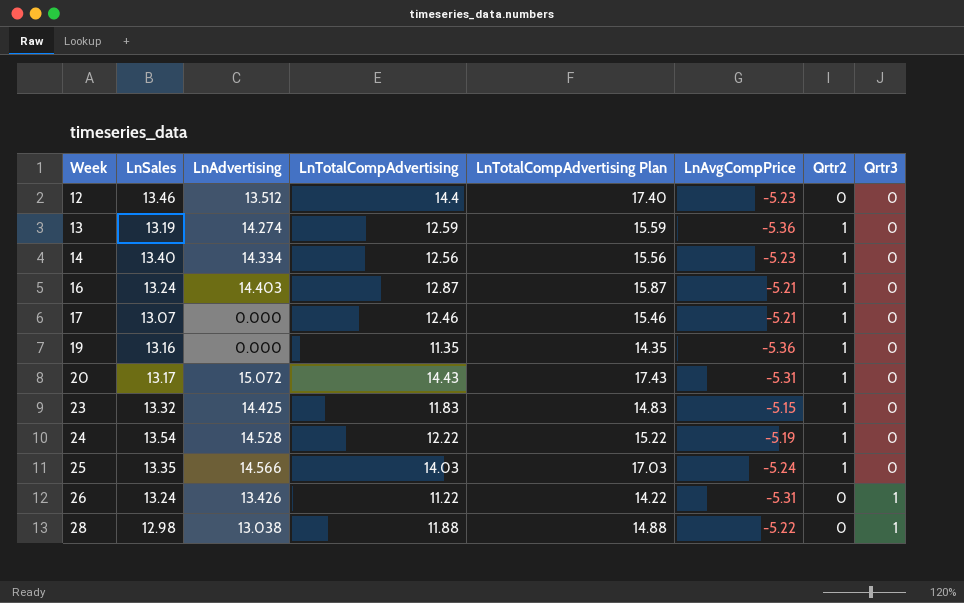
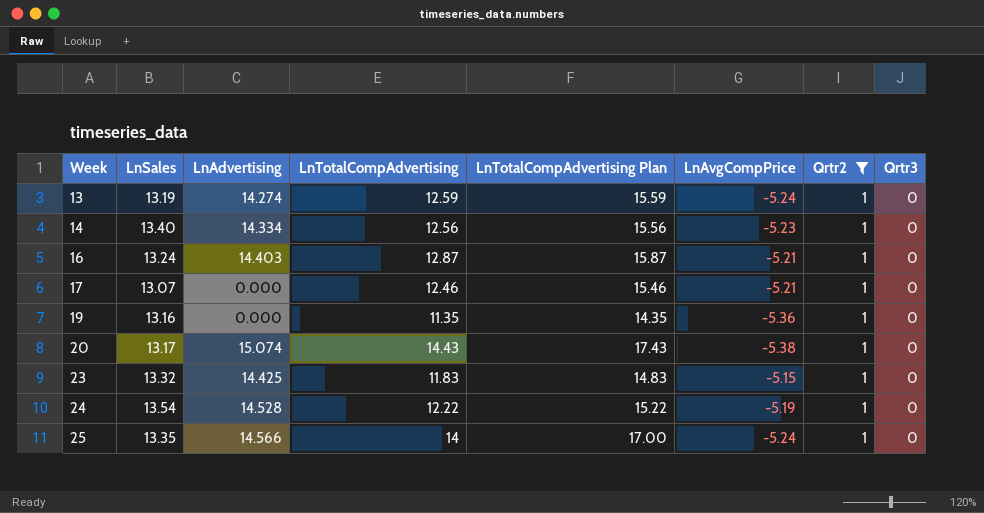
filter: none -> Qrtr2 = 1
13 | LnAvgCompPrice: -5.36 -> -5.24
20 | LnAdvertising: 15.072 -> 15.074
20 | LnAvgCompPrice: -5.31 -> -5.38
25 | LnTotalCompAdvertising: 14.03 -> 14
25 | LnTotalCompAdvertising Plan: 17.03 -> 17.00

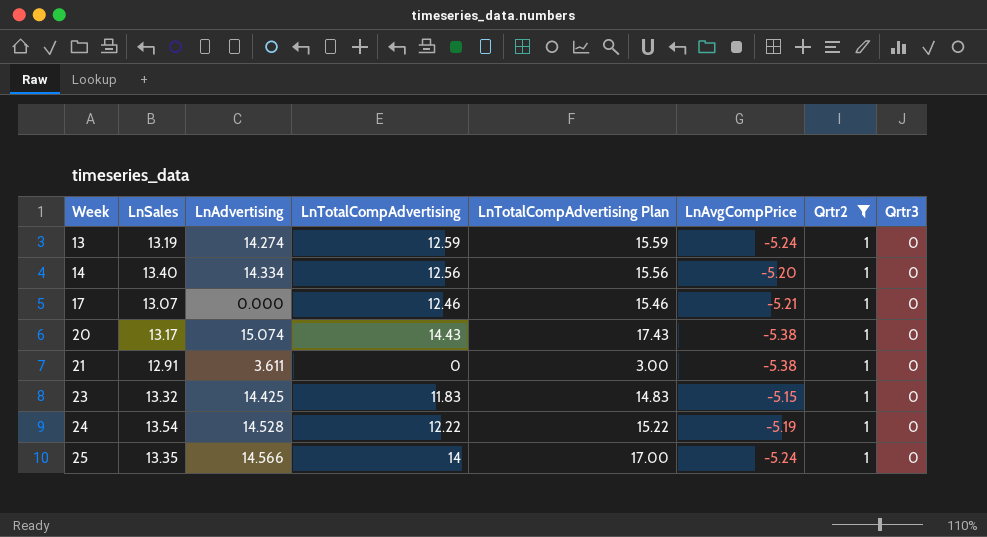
row 16: 13.24 | 14.403 | 12.87 | 15.87 | -5.21 | 1 | 0 -> none
row 19: 13.16 | 0.000 | 11.35 | 14.35 | -5.36 | 1 | 0 -> none
14 | LnAvgCompPrice: -5.23 -> -5.20
row 21: none -> 12.91 | 3.611 | 0 | 3.00 | -5.38 | 1 | 0

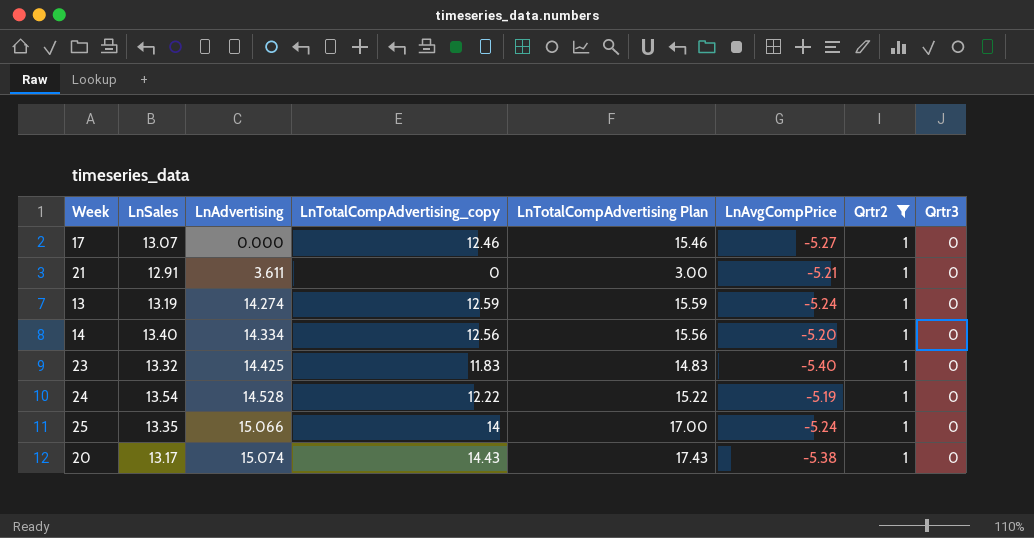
row order: Week ascending -> LnAdvertising ascending
column name: LnTotalCompAdvertising -> LnTotalCompAdvertising_copy
17 | LnAvgCompPrice: -5.21 -> -5.27
21 | LnAvgCompPrice: -5.38 -> -5.21
23 | LnAvgCompPrice: -5.15 -> -5.40
25 | LnAdvertising: 14.566 -> 15.066

